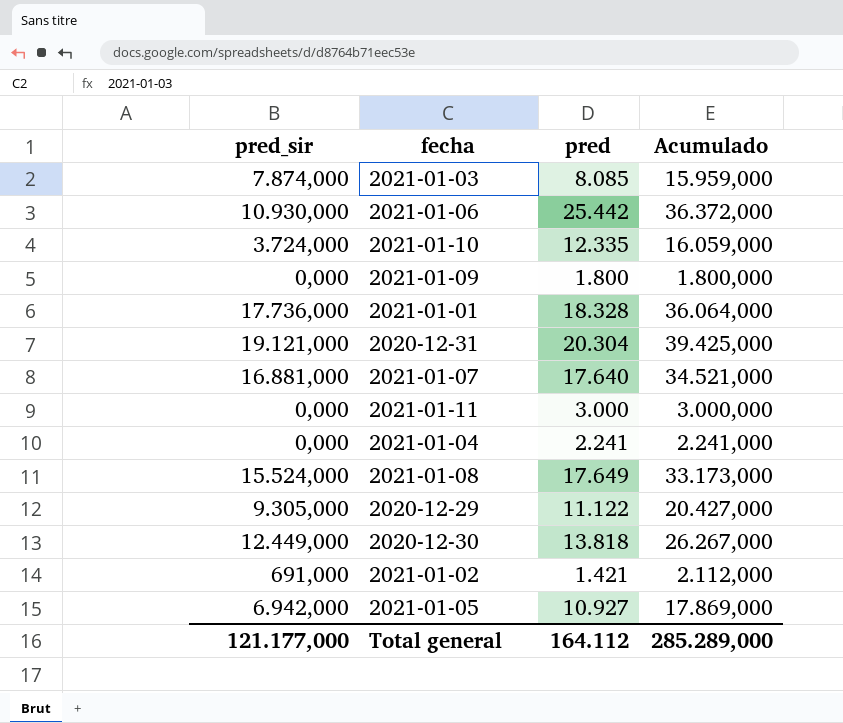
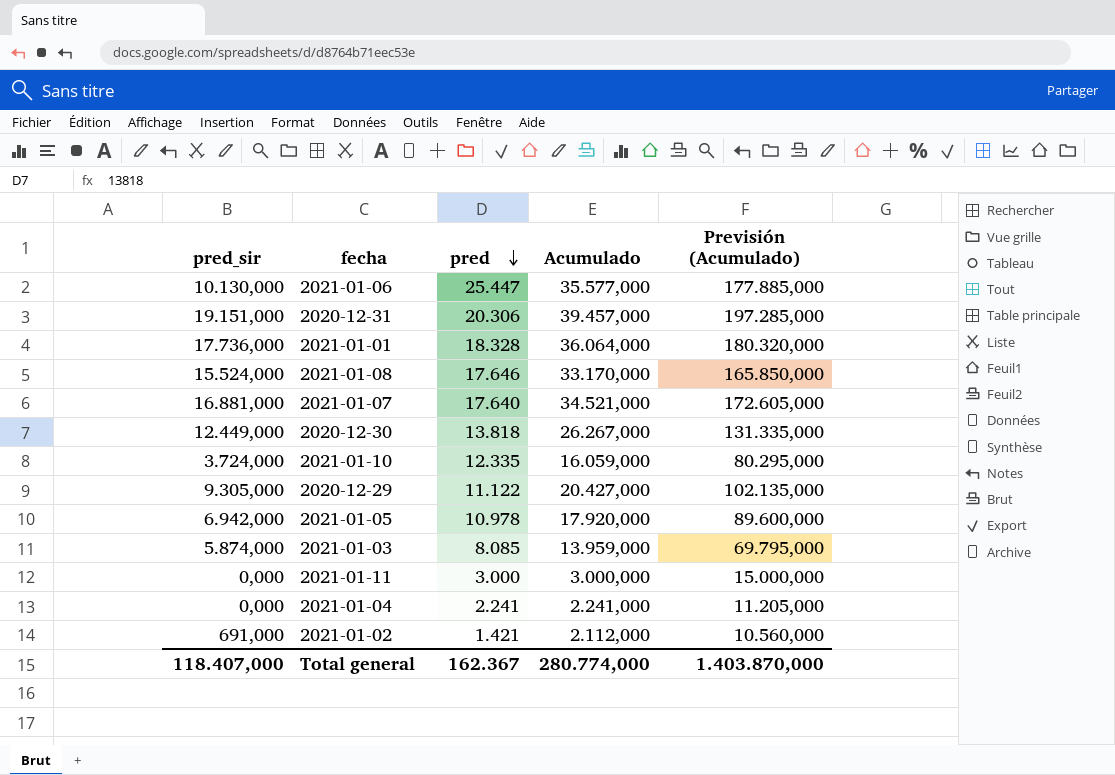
row order: none -> pred descending
column Previsión (Acumulado) | formula: none -> [Acumulado] * 5
row 2021-01-09: 0,000 | 1.800 | 1.800,000 -> none
2021-01-06 | pred_sir: 10.930,000 -> 10.130,000
2021-01-06 | pred: 25.442 -> 25.447
2021-01-06 | Acumulado: 36.372,000 -> 35.577,000
2020-12-31 | pred_sir: 19.121,000 -> 19.151,000
2020-12-31 | pred: 20.304 -> 20.306
2020-12-31 | Acumulado: 39.425,000 -> 39.457,000
2021-01-08 | pred: 17.649 -> 17.646
2021-01-08 | Acumulado: 33.173,000 -> 33.170,000
2021-01-05 | pred: 10.927 -> 10.978
2021-01-05 | Acumulado: 17.869,000 -> 17.920,000
2021-01-03 | pred_sir: 7.874,000 -> 5.874,000
2021-01-03 | Acumulado: 15.959,000 -> 13.959,000
Total general | pred_sir: 121.177,000 -> 118.407,000
Total general | pred: 164.112 -> 162.367
Total general | Acumulado: 285.289,000 -> 280.774,000

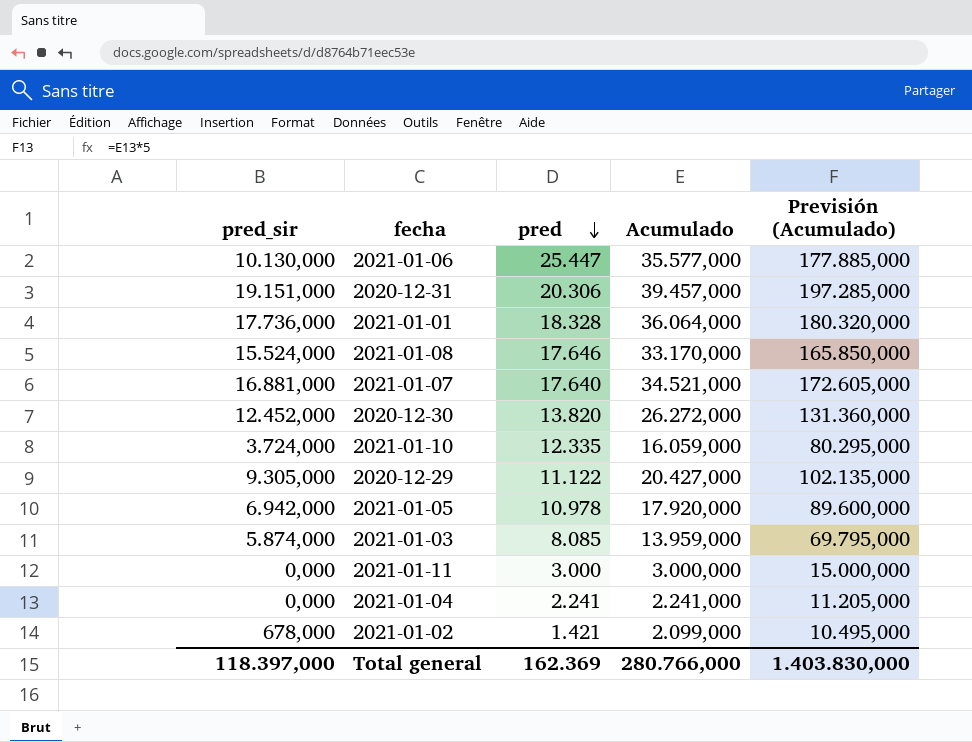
2020-12-30 | pred_sir: 12.449,000 -> 12.452,000
2020-12-30 | pred: 13.818 -> 13.820
2020-12-30 | Acumulado: 26.267,000 -> 26.272,000
2020-12-30 | Previsión (Acumulado): 131.335,000 -> 131.360,000
2021-01-02 | pred_sir: 691,000 -> 678,000
2021-01-02 | Acumulado: 2.112,000 -> 2.099,000
2021-01-02 | Previsión (Acumulado): 10.560,000 -> 10.495,000
Total general | pred_sir: 118.407,000 -> 118.397,000
Total general | pred: 162.367 -> 162.369
Total general | Acumulado: 280.774,000 -> 280.766,000
Total general | Previsión (Acumulado): 1.403.870,000 -> 1.403.830,000

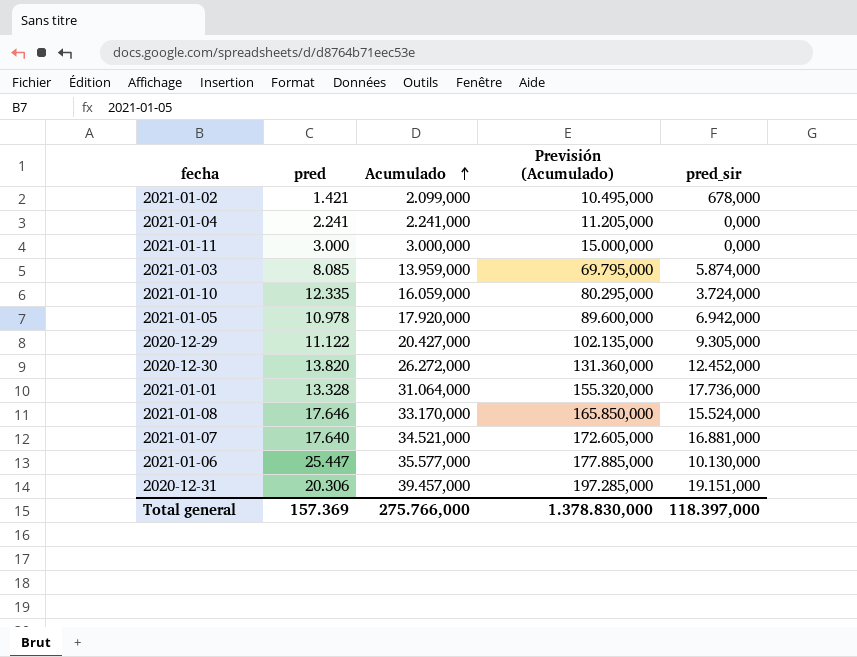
row order: pred descending -> Acumulado ascending
column pred_sir | position: 1 -> 5
2021-01-01 | pred: 18.328 -> 13.328
2021-01-01 | Acumulado: 36.064,000 -> 31.064,000
2021-01-01 | Previsión (Acumulado): 180.320,000 -> 155.320,000
Total general | pred: 162.369 -> 157.369
Total general | Acumulado: 280.766,000 -> 275.766,000
Total general | Previsión (Acumulado): 1.403.830,000 -> 1.378.830,000

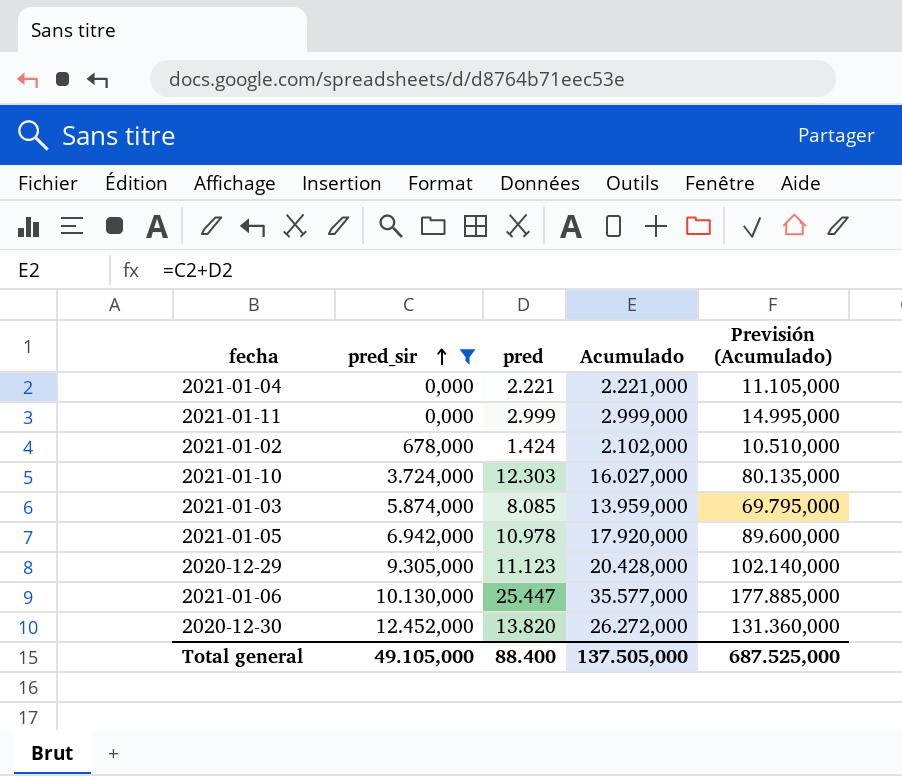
filter: none -> pred_sir <= 12.452,000
row order: Acumulado ascending -> pred_sir ascending
column pred_sir | position: 5 -> 2
2021-01-04 | pred: 2.241 -> 2.221
2021-01-04 | Acumulado: 2.241,000 -> 2.221,000
2021-01-04 | Previsión (Acumulado): 11.205,000 -> 11.105,000
2021-01-11 | pred: 3.000 -> 2.999
2021-01-11 | Acumulado: 3.000,000 -> 2.999,000
2021-01-11 | Previsión (Acumulado): 15.000,000 -> 14.995,000
2021-01-02 | pred: 1.421 -> 1.424
2021-01-02 | Acumulado: 2.099,000 -> 2.102,000
2021-01-02 | Previsión (Acumulado): 10.495,000 -> 10.510,000
2021-01-10 | pred: 12.335 -> 12.303
2021-01-10 | Acumulado: 16.059,000 -> 16.027,000
2021-01-10 | Previsión (Acumulado): 80.295,000 -> 80.135,000
2020-12-29 | pred: 11.122 -> 11.123
2020-12-29 | Acumulado: 20.427,000 -> 20.428,000
2020-12-29 | Previsión (Acumulado): 102.135,000 -> 102.140,000
Total general | pred_sir: 118.397,000 -> 49.105,000
Total general | pred: 157.369 -> 88.400
Total general | Acumulado: 275.766,000 -> 137.505,000
Total general | Previsión (Acumulado): 1.378.830,000 -> 687.525,000

